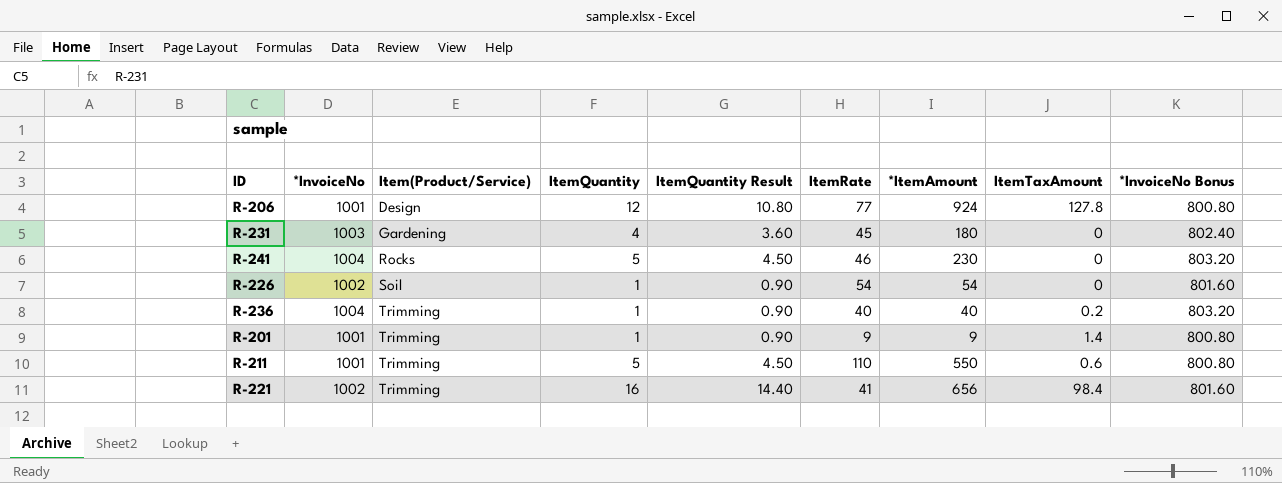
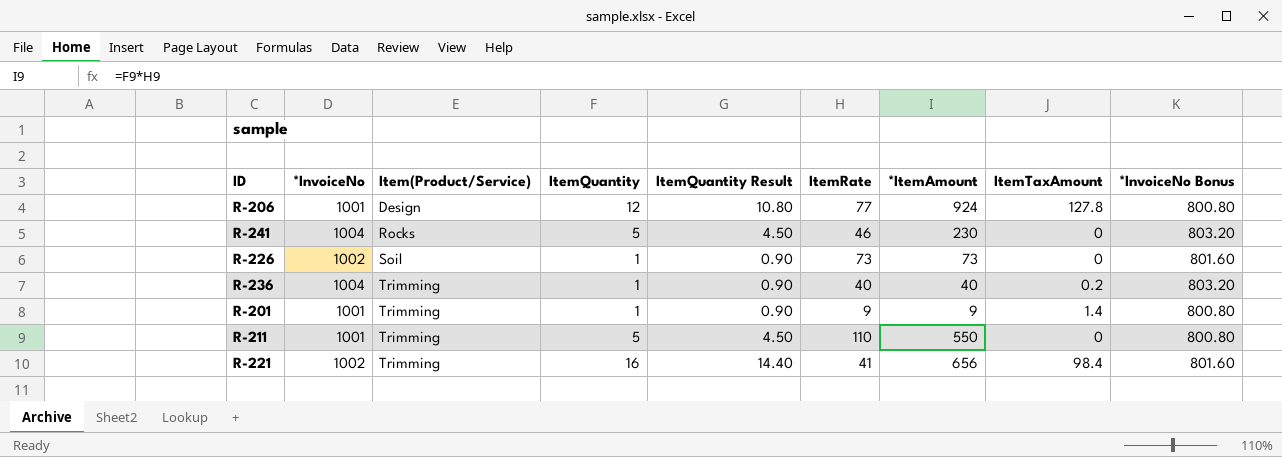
row R-231: 1003 | Gardening | 4 | 3.60 | 45 | 180 | 0 | 802.40 -> none
R-226 | ItemRate: 54 -> 73
R-226 | *ItemAmount: 54 -> 73
R-211 | ItemTaxAmount: 0.6 -> 0

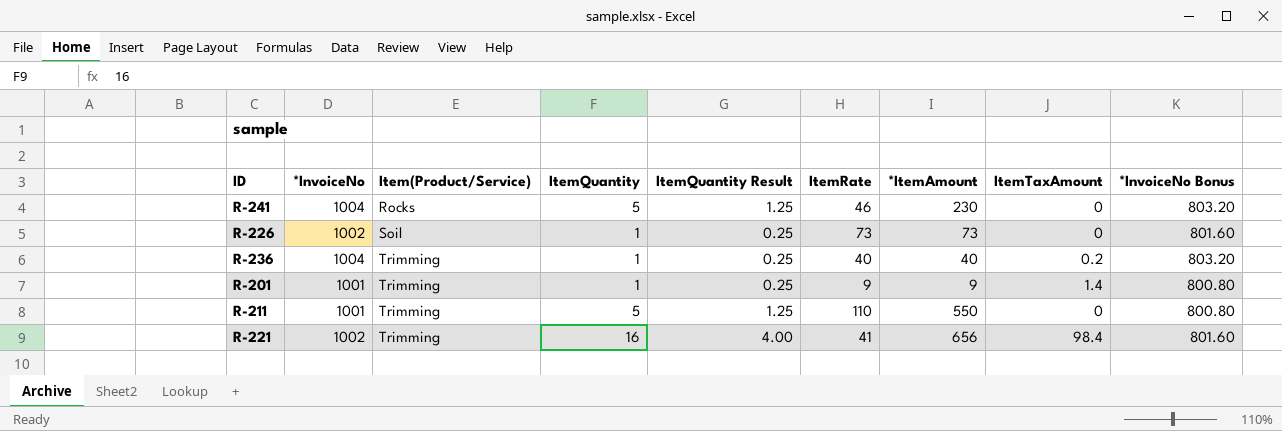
column ItemQuantity Result | formula: [ItemQuantity] * 0.9 -> [ItemQuantity] * 0.25
row R-206: 1001 | Design | 12 | 10.80 | 77 | 924 | 127.8 | 800.80 -> none

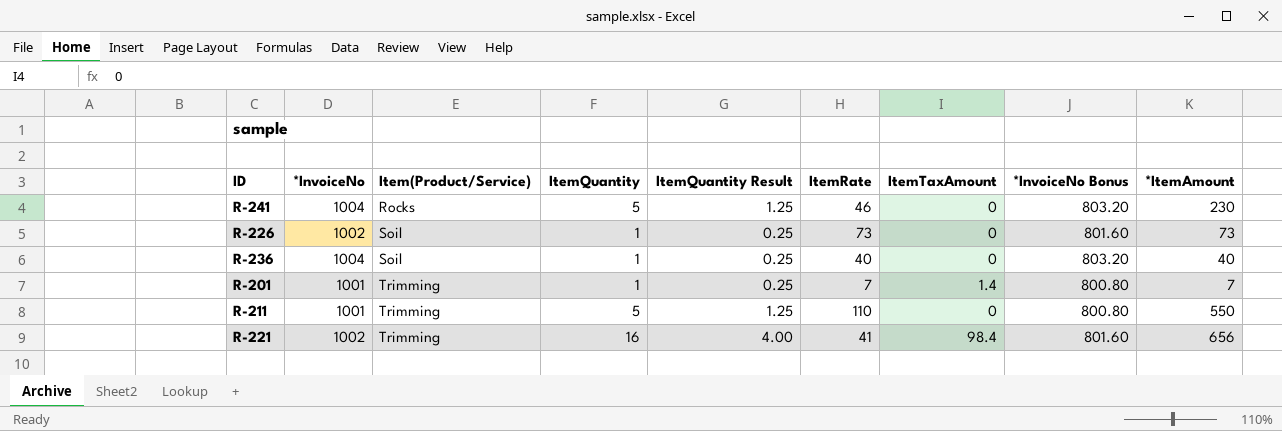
column *ItemAmount | position: 7 -> 9
R-236 | Item(Product/Service): Trimming -> Soil
R-236 | ItemTaxAmount: 0.2 -> 0
R-201 | ItemRate: 9 -> 7
R-201 | *ItemAmount: 9 -> 7

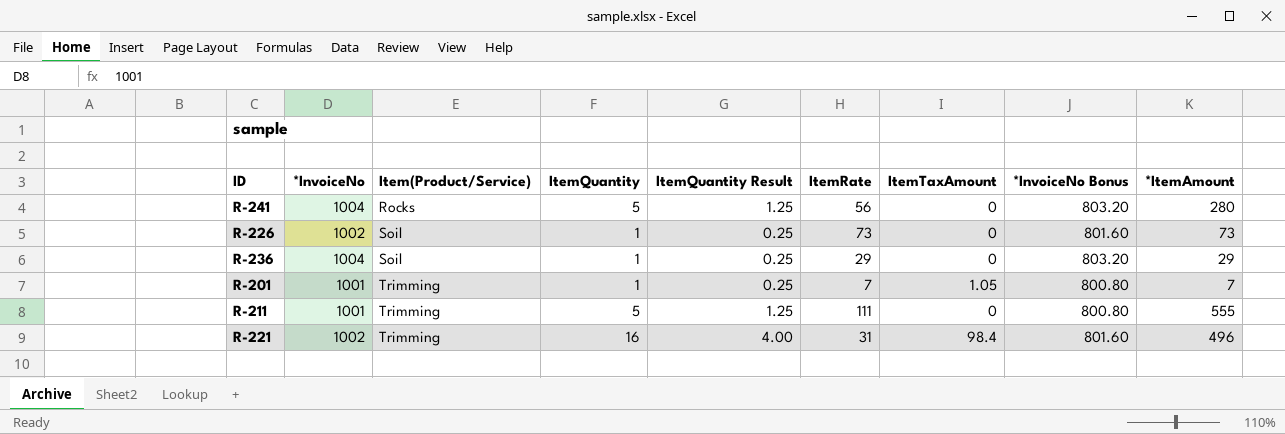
R-241 | ItemRate: 46 -> 56
R-241 | *ItemAmount: 230 -> 280
R-236 | ItemRate: 40 -> 29
R-236 | *ItemAmount: 40 -> 29
R-201 | ItemTaxAmount: 1.4 -> 1.05
R-211 | ItemRate: 110 -> 111
R-211 | *ItemAmount: 550 -> 555
R-221 | ItemRate: 41 -> 31
R-221 | *ItemAmount: 656 -> 496

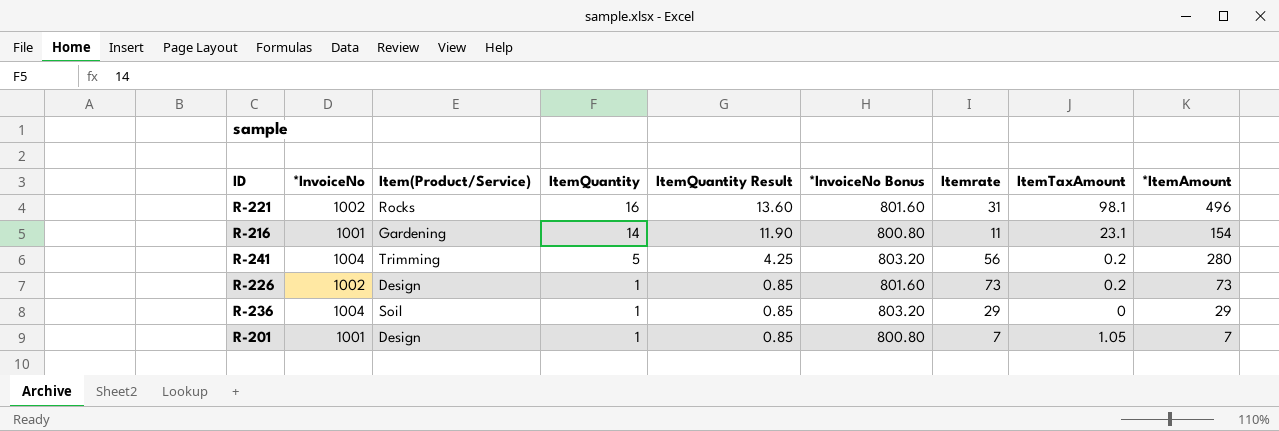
row order: Item(Product/Service) ascending -> ItemQuantity descending
column ItemQuantity Result | formula: [ItemQuantity] * 0.25 -> [ItemQuantity] * 0.85
column *InvoiceNo Bonus | position: 8 -> 6
column name: ItemRate -> Itemrate
row R-211: 1001 | Trimming | 5 | 1.25 | 111 | 0 | 800.80 | 555 -> none
R-221 | Item(Product/Service): Trimming -> Rocks
R-221 | ItemTaxAmount: 98.4 -> 98.1
row R-216: none -> 1001 | Gardening | 14 | 11.90 | 800.80 | 11 | 23.1 | 154
R-241 | Item(Product/Service): Rocks -> Trimming
R-241 | ItemTaxAmount: 0 -> 0.2
R-226 | Item(Product/Service): Soil -> Design
R-226 | ItemTaxAmount: 0 -> 0.2
R-201 | Item(Product/Service): Trimming -> Design

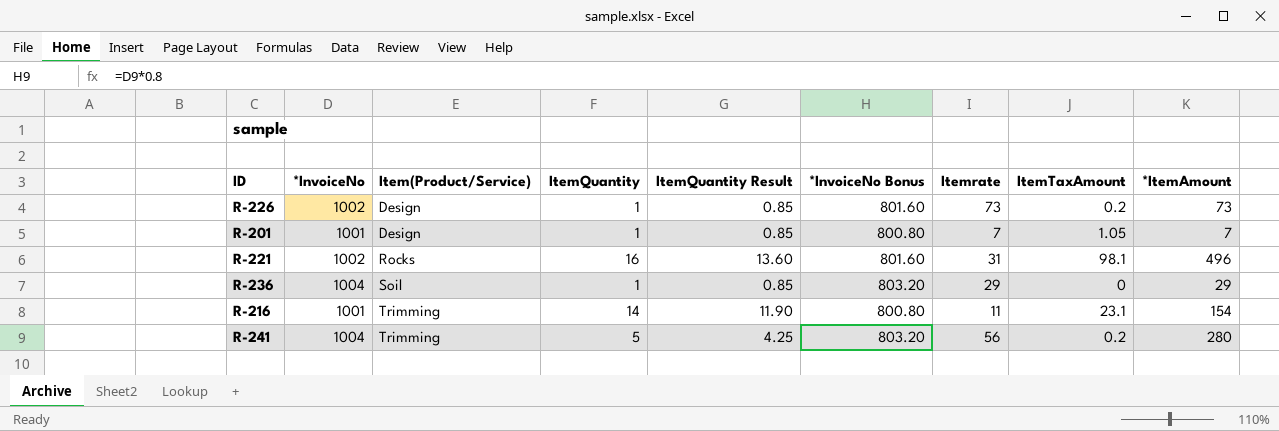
row order: ItemQuantity descending -> Item(Product/Service) ascending
R-216 | Item(Product/Service): Gardening -> Trimming

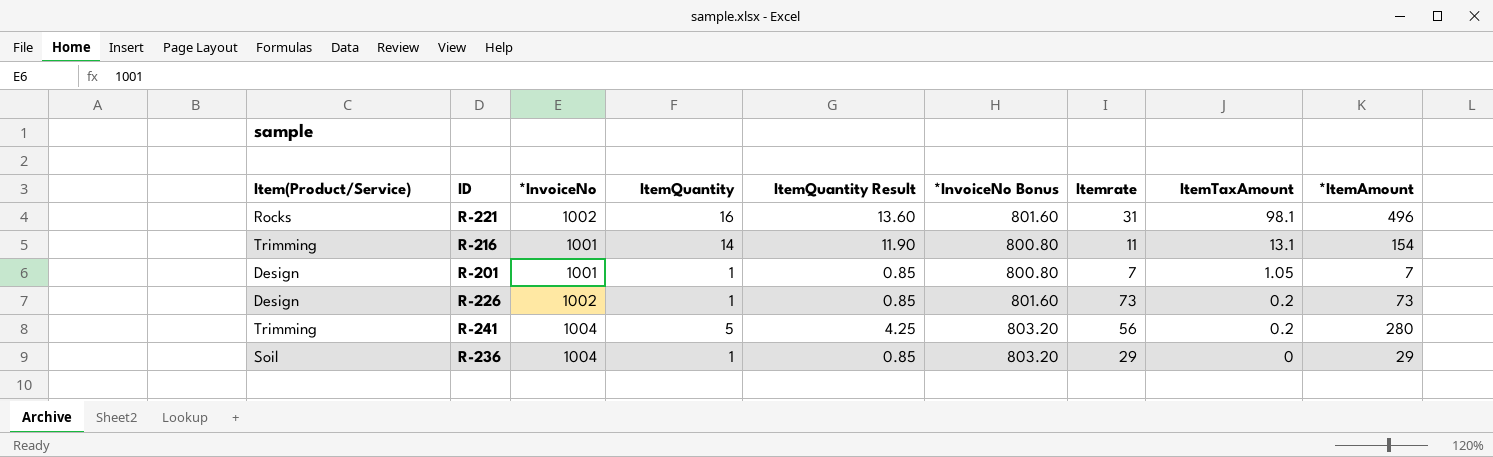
row order: Item(Product/Service) ascending -> ItemTaxAmount descending
column Item(Product/Service) | position: 3 -> 1
R-216 | ItemTaxAmount: 23.1 -> 13.1

